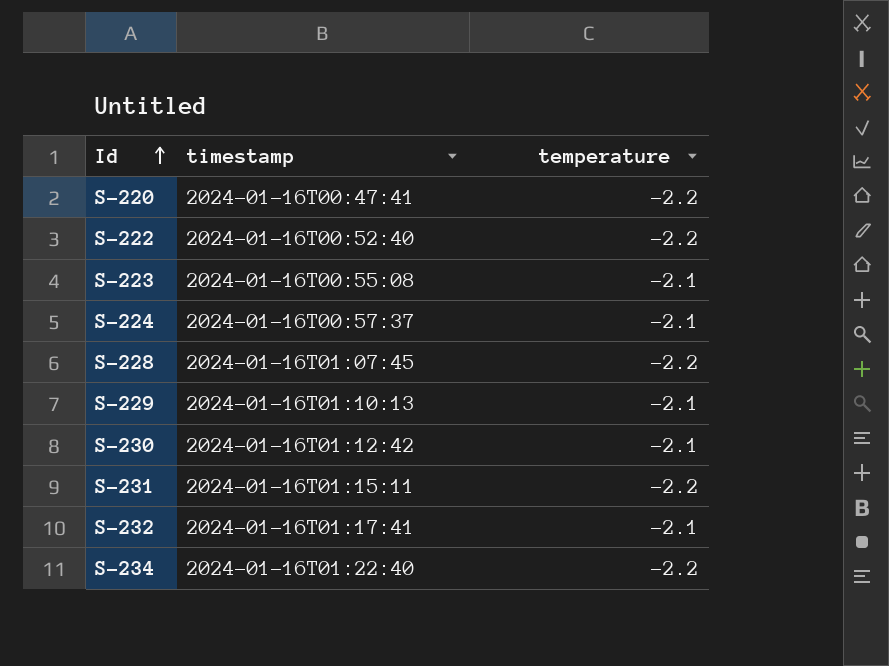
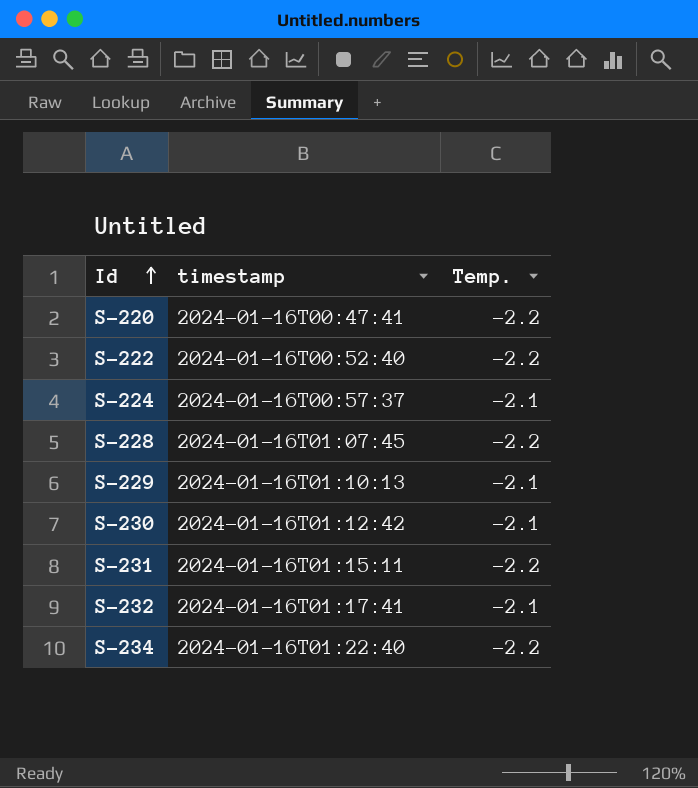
column name: temperature -> Temp.
row S-223: 2024-01-16T00:55:08 | -2.1 -> none

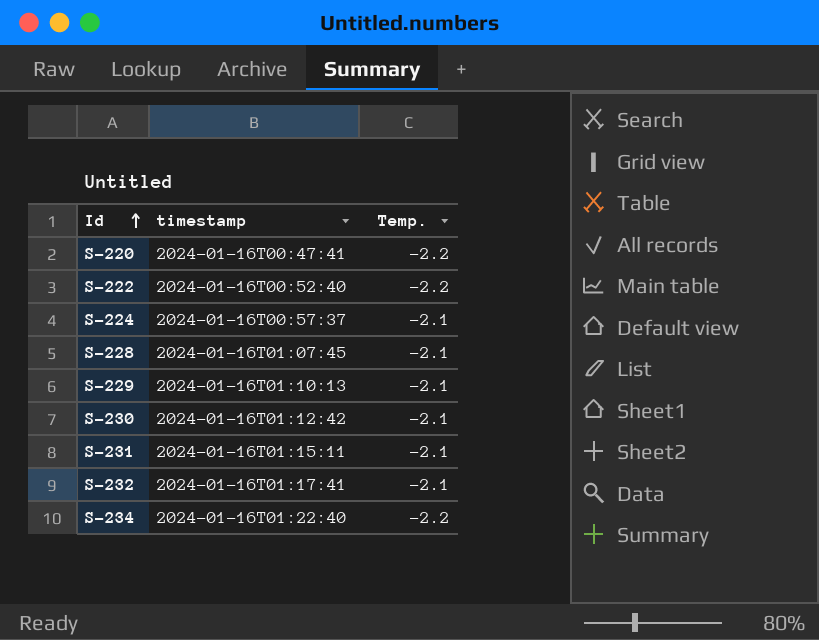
S-228 | Temp.: -2.2 -> -2.1
S-231 | Temp.: -2.2 -> -2.1

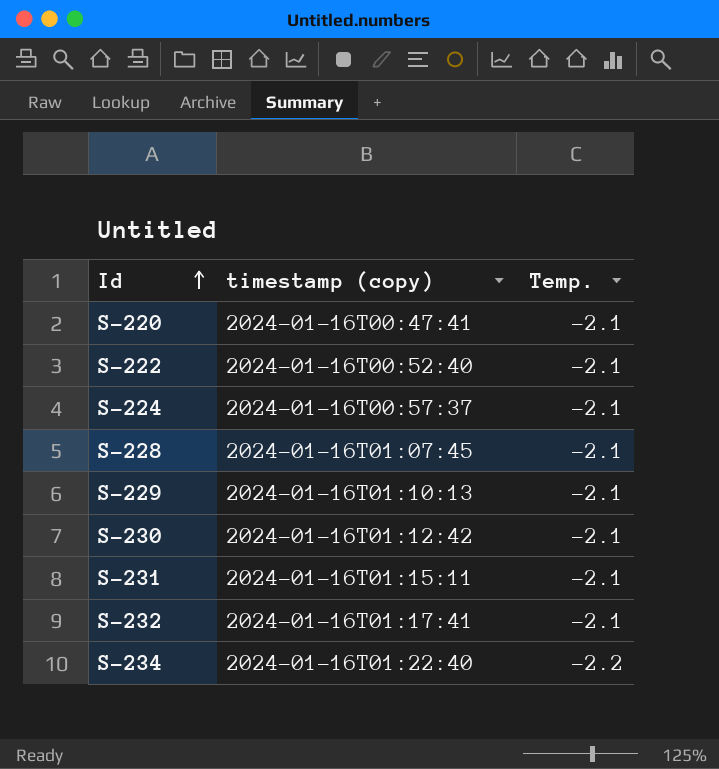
column name: timestamp -> timestamp (copy)
S-220 | Temp.: -2.2 -> -2.1
S-222 | Temp.: -2.2 -> -2.1

